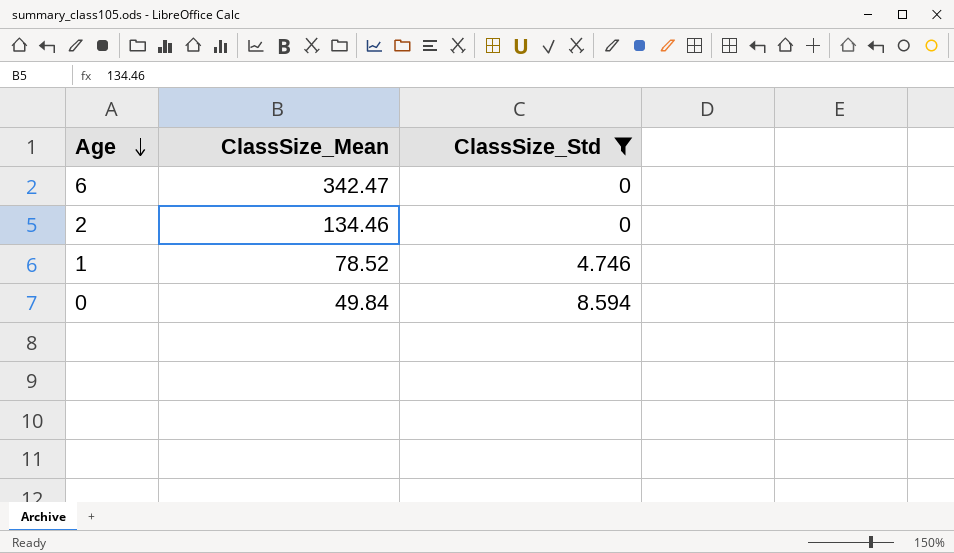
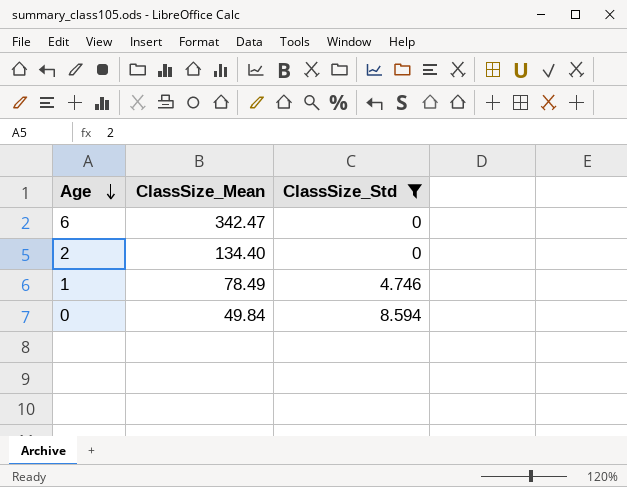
2 | ClassSize_Mean: 134.46 -> 134.40
1 | ClassSize_Mean: 78.52 -> 78.49

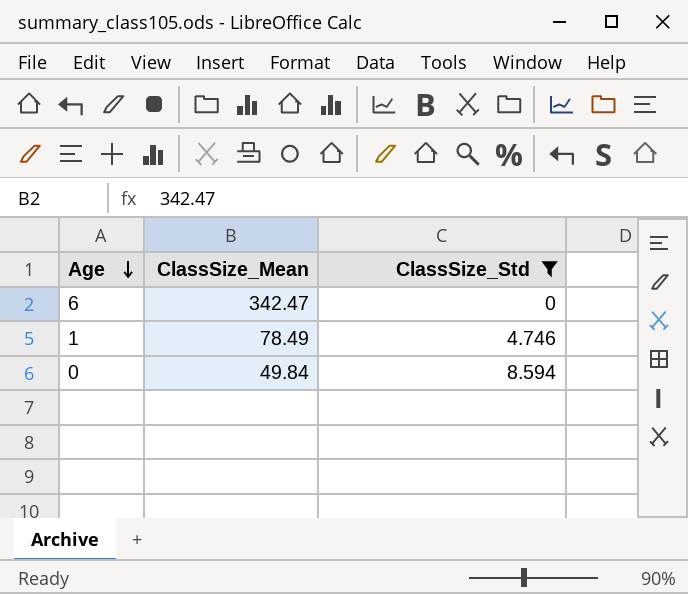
row 2: 134.40 | 0 -> none

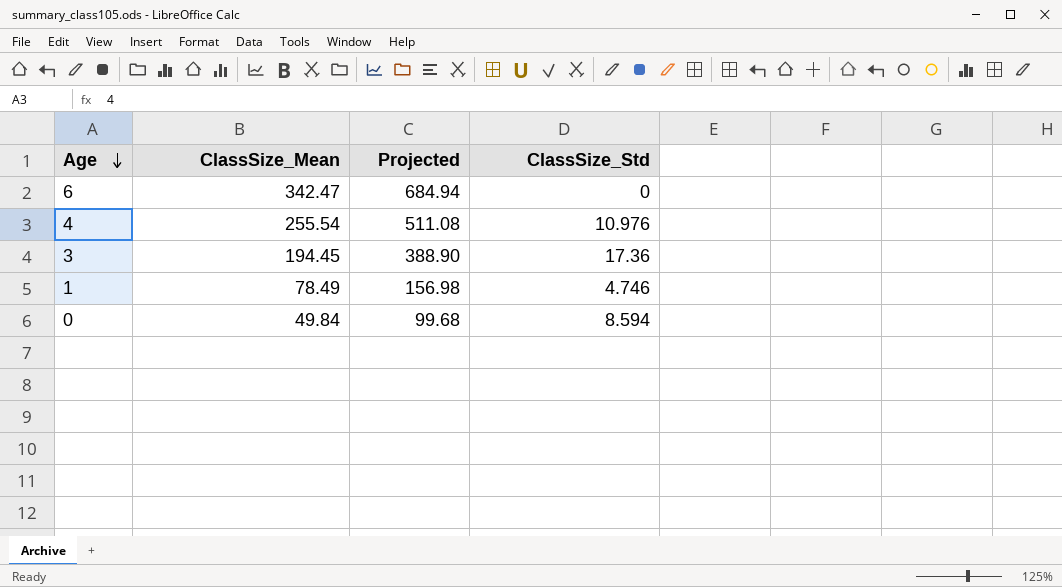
filter: ClassSize_Std <= 8.594 -> none
column Projected | formula: none -> [ClassSize_Mean] * 2

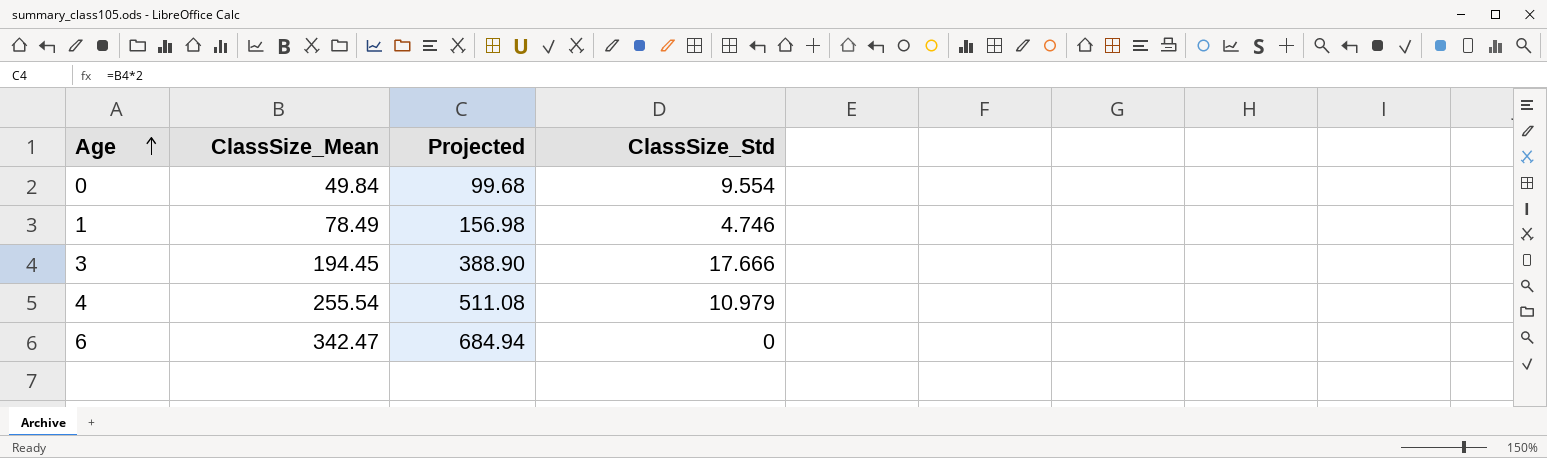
row order: Age descending -> Age ascending
0 | ClassSize_Std: 8.594 -> 9.554
3 | ClassSize_Std: 17.36 -> 17.666
4 | ClassSize_Std: 10.976 -> 10.979

